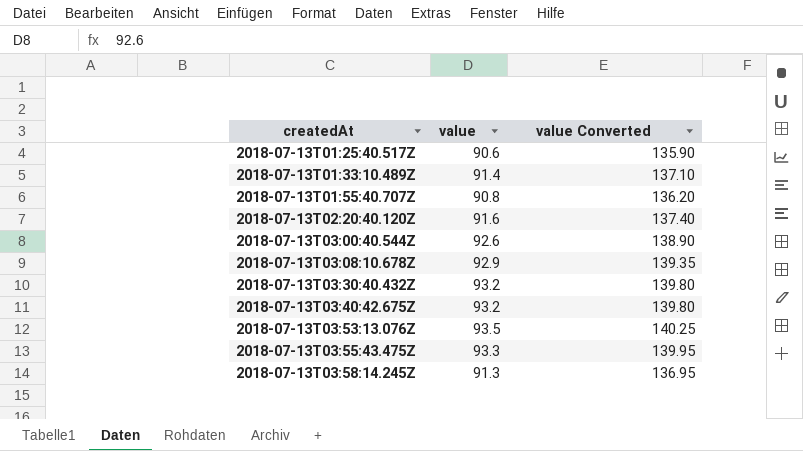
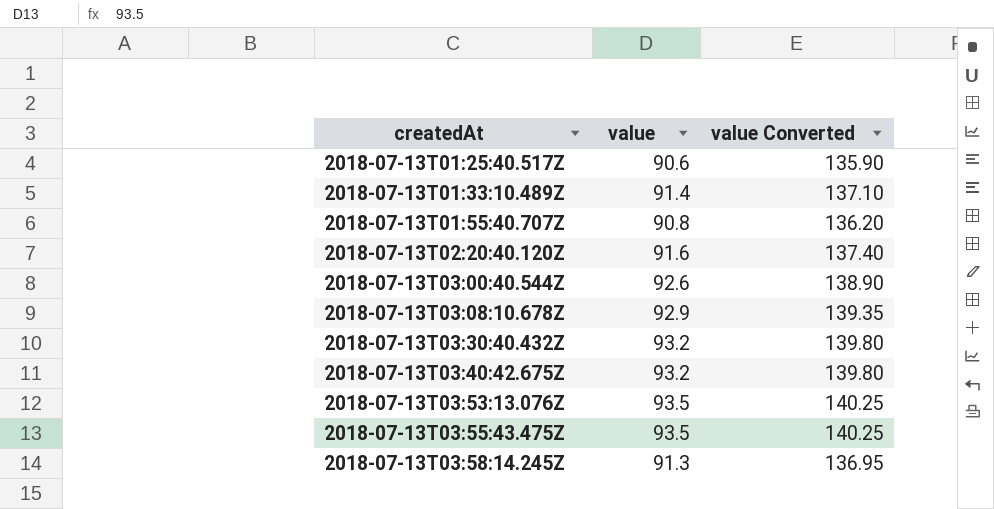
2018-07-13T03:55:43.475Z | value: 93.3 -> 93.5
2018-07-13T03:55:43.475Z | value Converted: 139.95 -> 140.25

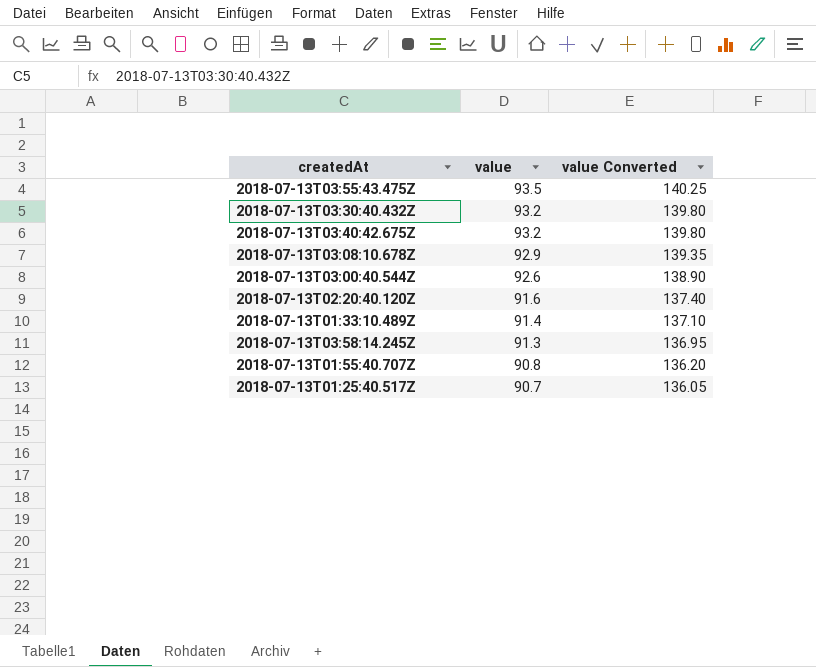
row order: createdAt ascending -> value descending
row 2018-07-13T03:53:13.076Z: 93.5 | 140.25 -> none
2018-07-13T01:25:40.517Z | value: 90.6 -> 90.7
2018-07-13T01:25:40.517Z | value Converted: 135.90 -> 136.05

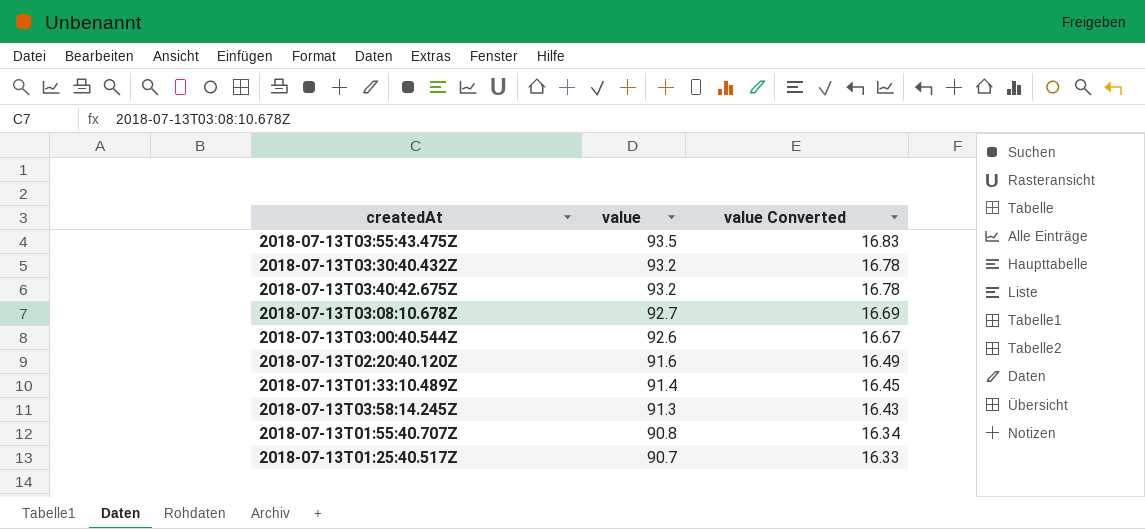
column value Converted | formula: [value] * 1.5 -> [value] * 0.18
2018-07-13T03:08:10.678Z | value: 92.9 -> 92.7

